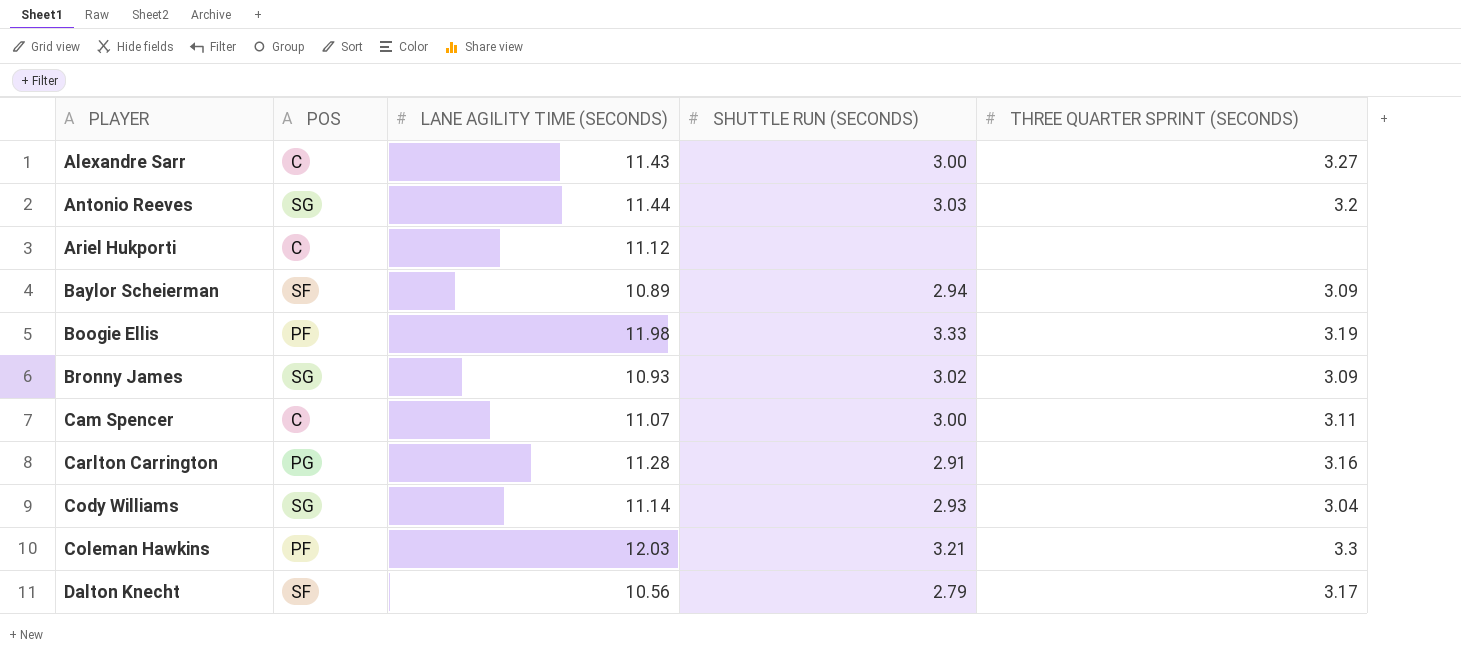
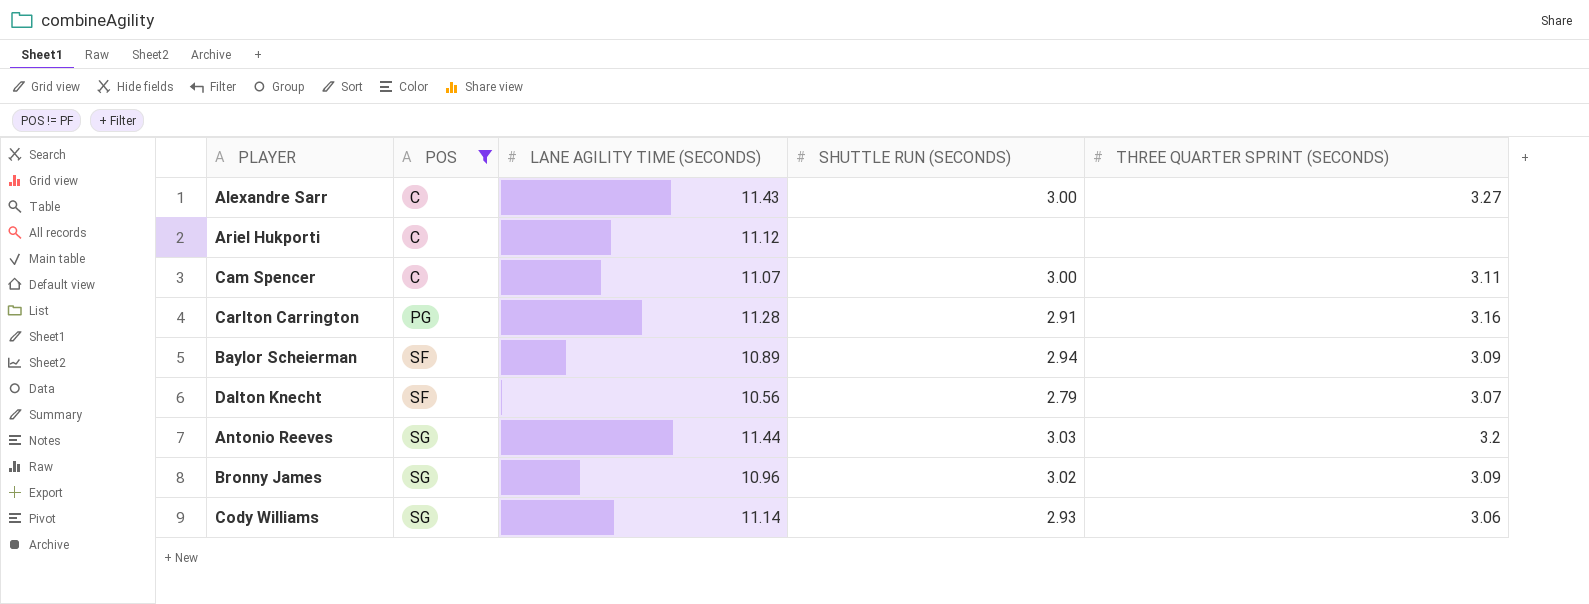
filter: none -> POS != PF
row order: PLAYER ascending -> POS ascending
Dalton Knecht | THREE QUARTER SPRINT (SECONDS): 3.17 -> 3.07
Bronny James | LANE AGILITY TIME (SECONDS): 10.93 -> 10.96
Cody Williams | THREE QUARTER SPRINT (SECONDS): 3.04 -> 3.06

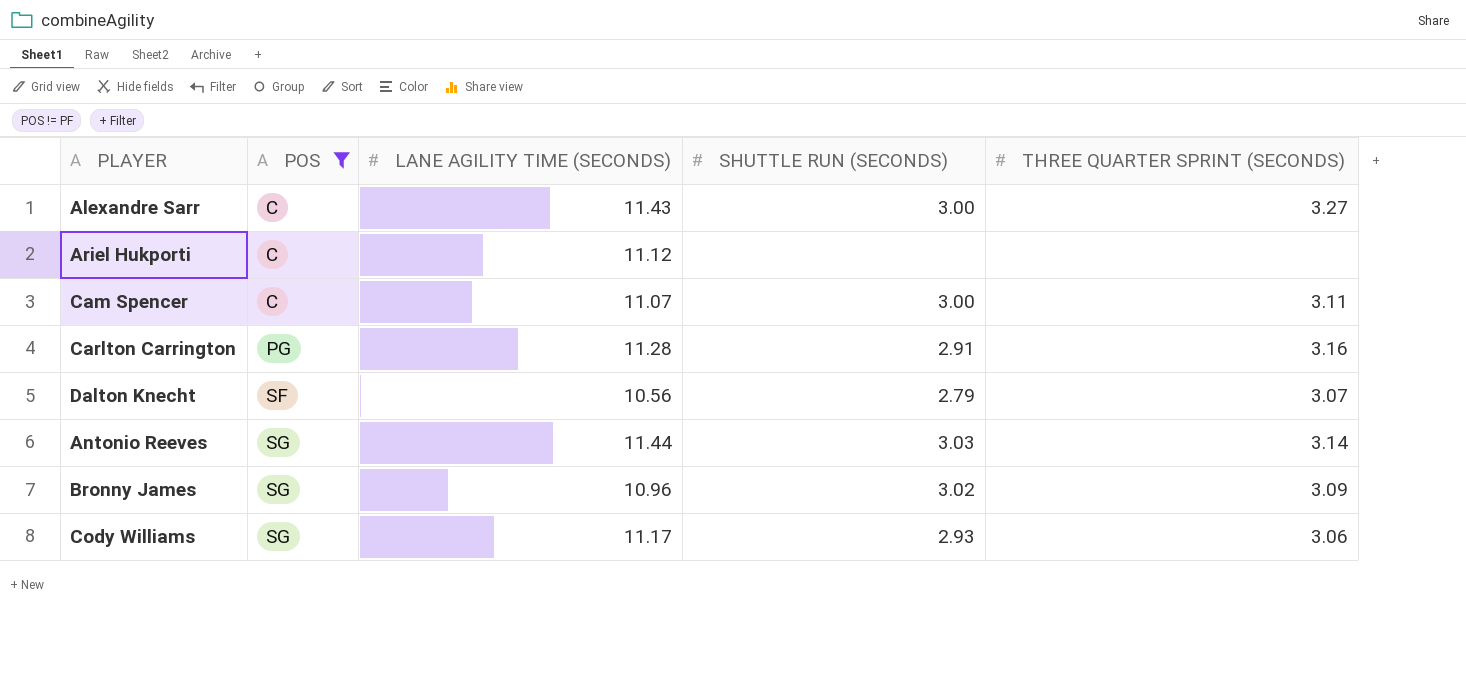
row Baylor Scheierman: SF | 10.89 | 2.94 | 3.09 -> none
Antonio Reeves | THREE QUARTER SPRINT (SECONDS): 3.2 -> 3.14
Cody Williams | LANE AGILITY TIME (SECONDS): 11.14 -> 11.17

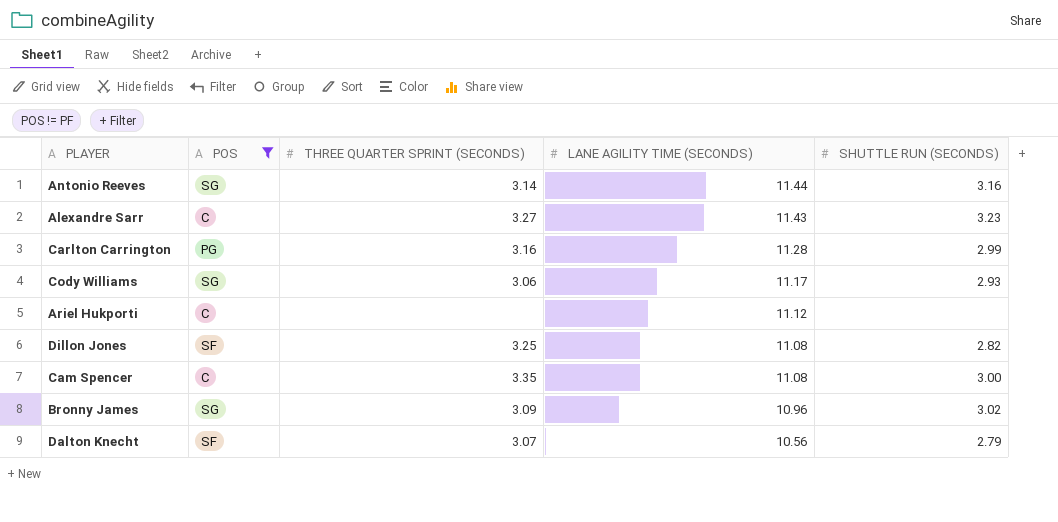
row order: POS ascending -> LANE AGILITY TIME (SECONDS) descending
column THREE QUARTER SPRINT (SECONDS) | position: 5 -> 3
Antonio Reeves | SHUTTLE RUN (SECONDS): 3.03 -> 3.16
Alexandre Sarr | SHUTTLE RUN (SECONDS): 3.00 -> 3.23
Carlton Carrington | SHUTTLE RUN (SECONDS): 2.91 -> 2.99
row Dillon Jones: none -> SF | 3.25 | 11.08 | 2.82
Cam Spencer | THREE QUARTER SPRINT (SECONDS): 3.11 -> 3.35
Cam Spencer | LANE AGILITY TIME (SECONDS): 11.07 -> 11.08

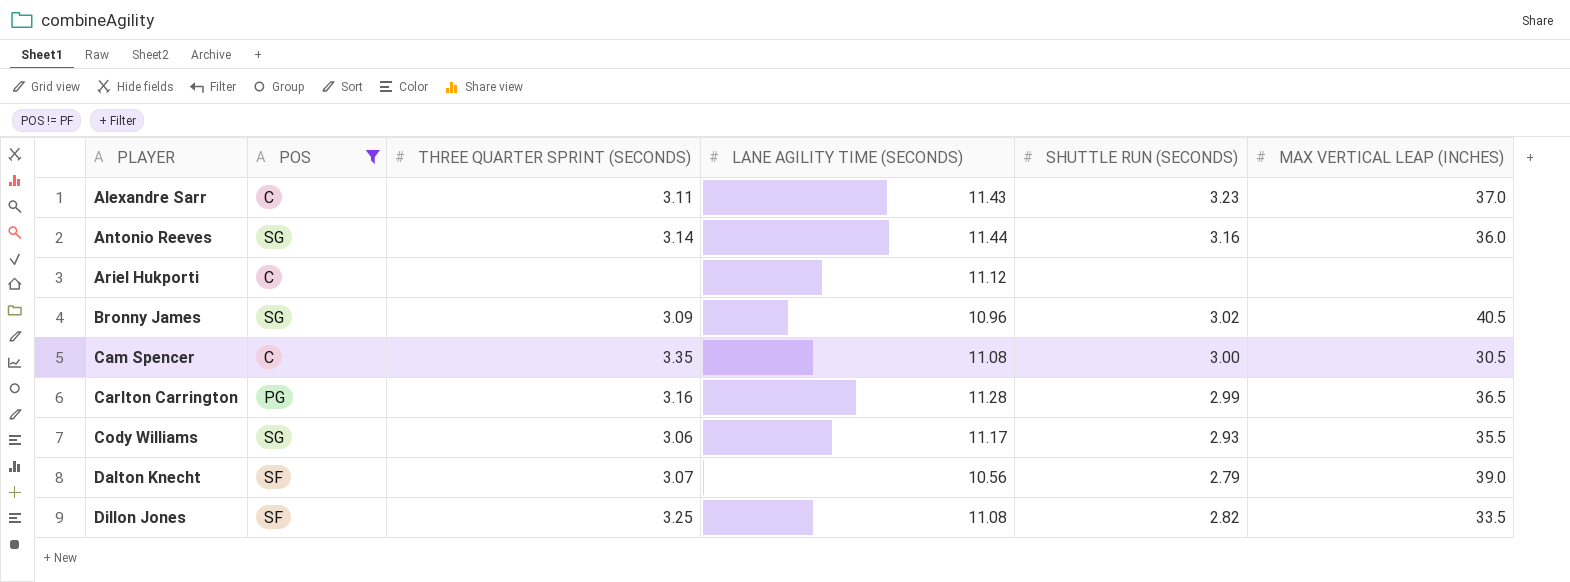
row order: LANE AGILITY TIME (SECONDS) descending -> PLAYER ascending
column MAX VERTICAL LEAP (INCHES) | position: none -> 6
Alexandre Sarr | THREE QUARTER SPRINT (SECONDS): 3.27 -> 3.11

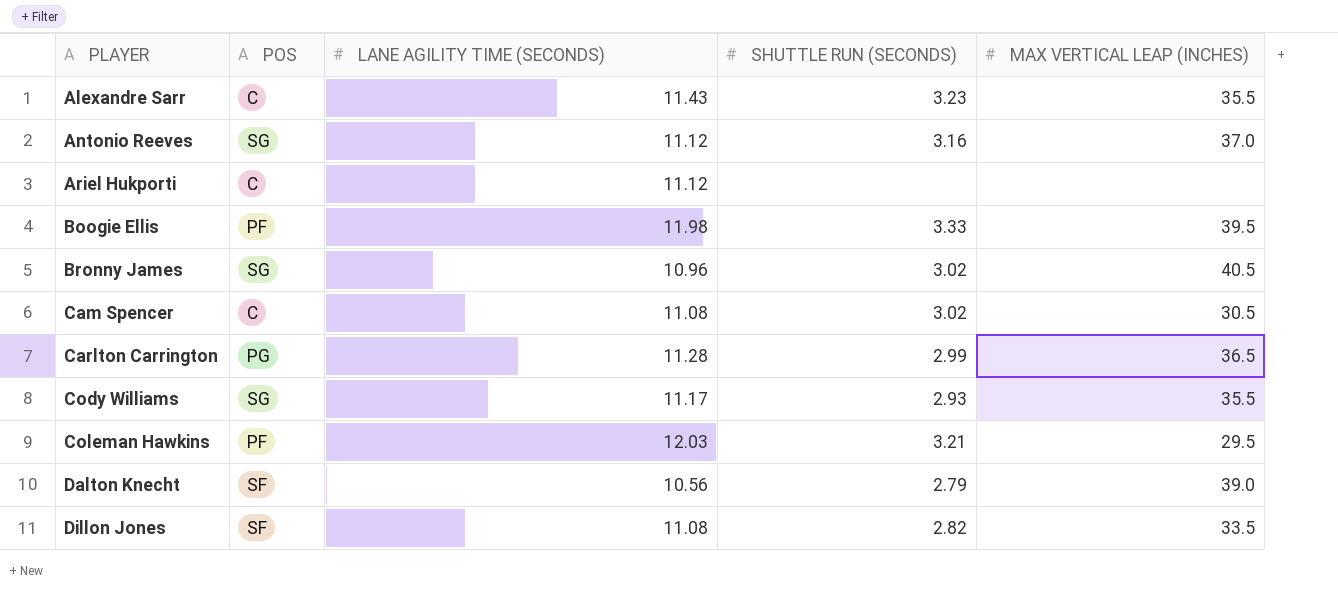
filter: POS != PF -> none
column THREE QUARTER SPRINT (SECONDS) | position: 3 -> none
Alexandre Sarr | MAX VERTICAL LEAP (INCHES): 37.0 -> 35.5
Antonio Reeves | LANE AGILITY TIME (SECONDS): 11.44 -> 11.12
Antonio Reeves | MAX VERTICAL LEAP (INCHES): 36.0 -> 37.0
Cam Spencer | SHUTTLE RUN (SECONDS): 3.00 -> 3.02

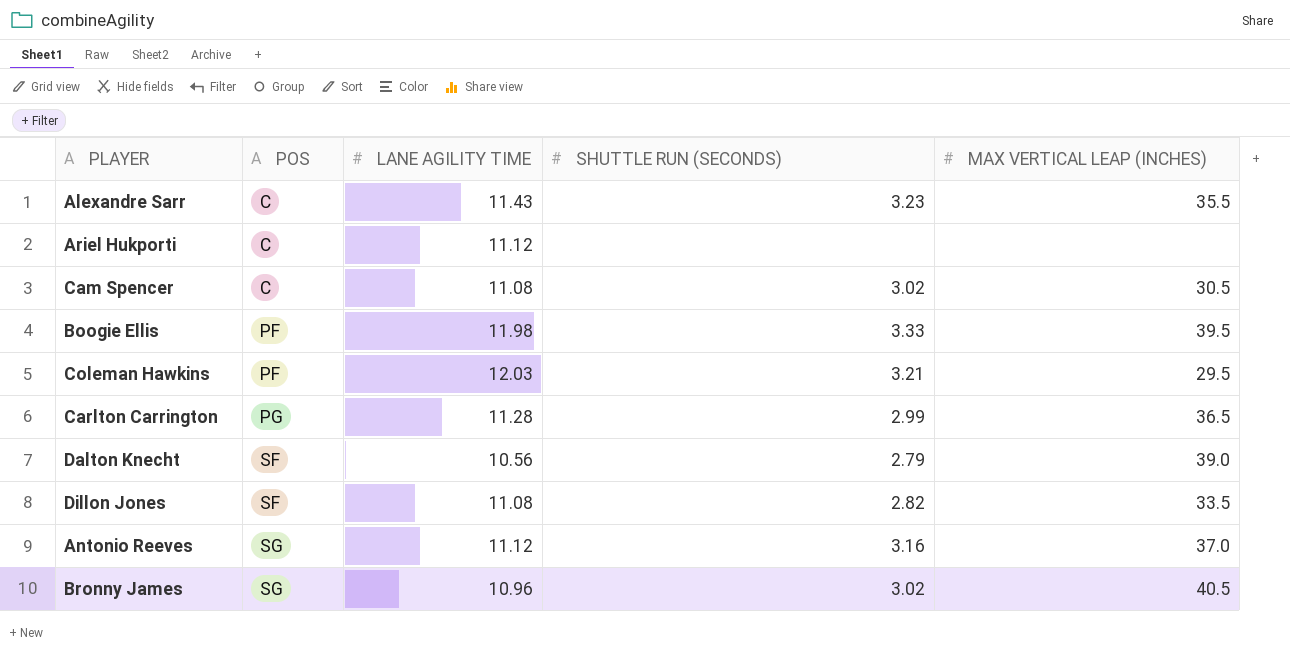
row order: PLAYER ascending -> POS ascending
column name: LANE AGILITY TIME (SECONDS) -> LANE AGILITY TIME
row Cody Williams: SG | 11.17 | 2.93 | 35.5 -> none

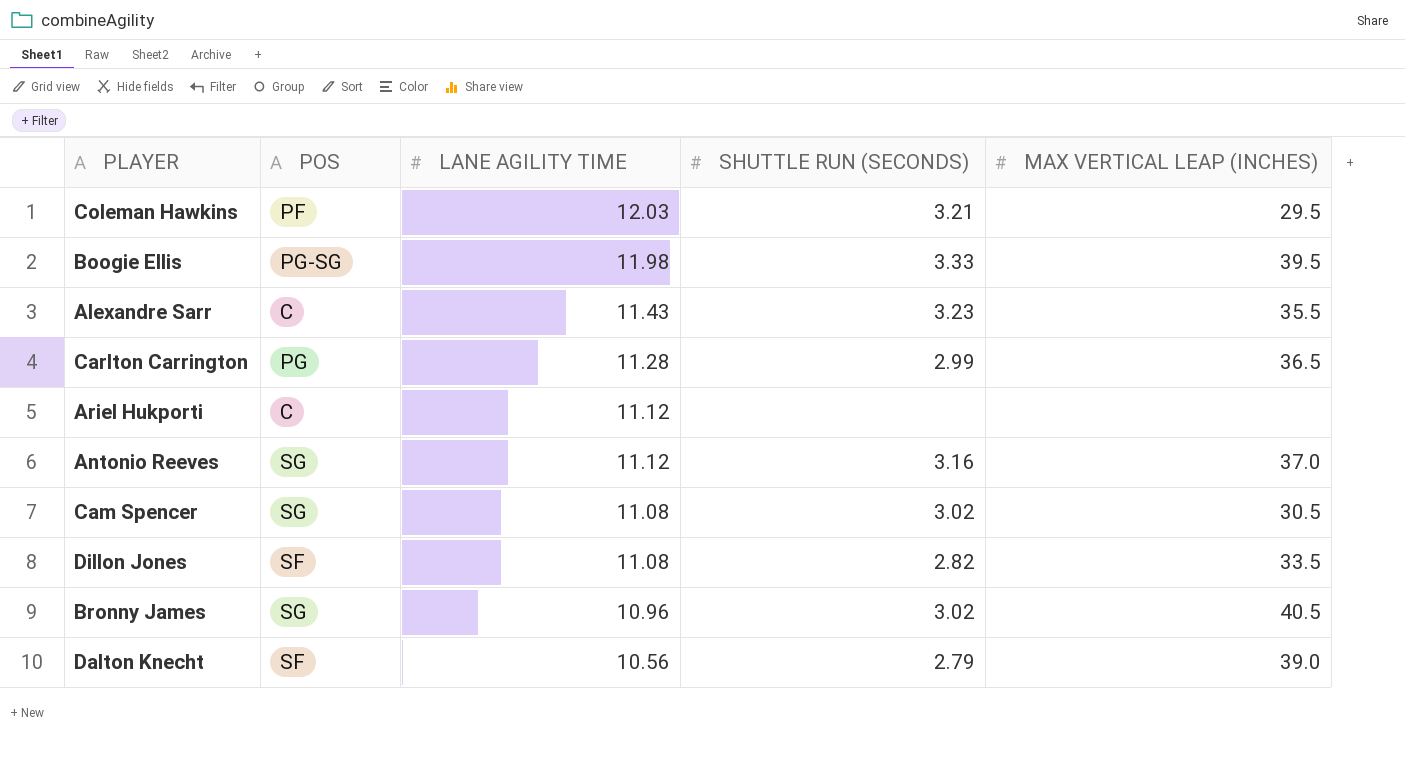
row order: POS ascending -> LANE AGILITY TIME descending
Boogie Ellis | POS: PF -> PG-SG
Cam Spencer | POS: C -> SG

